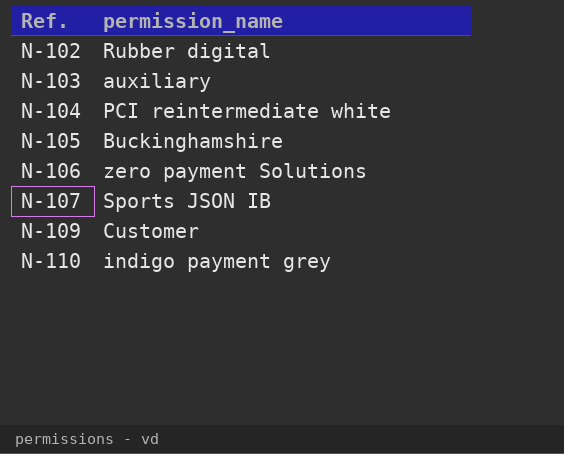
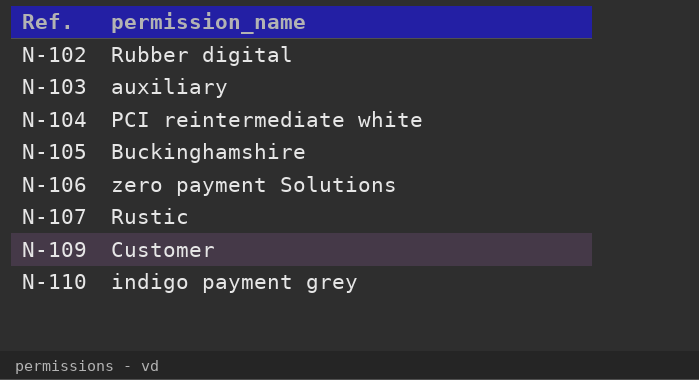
N-107 | permission_name: Sports JSON IB -> Rustic

